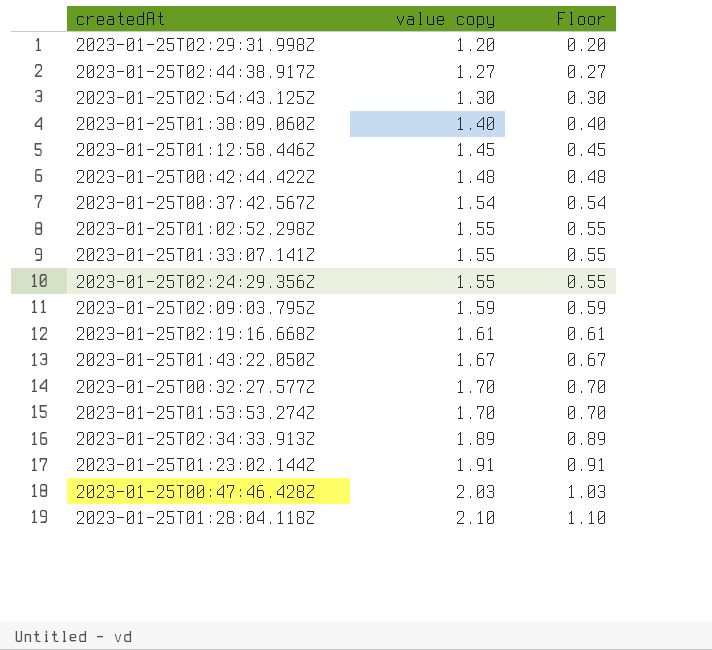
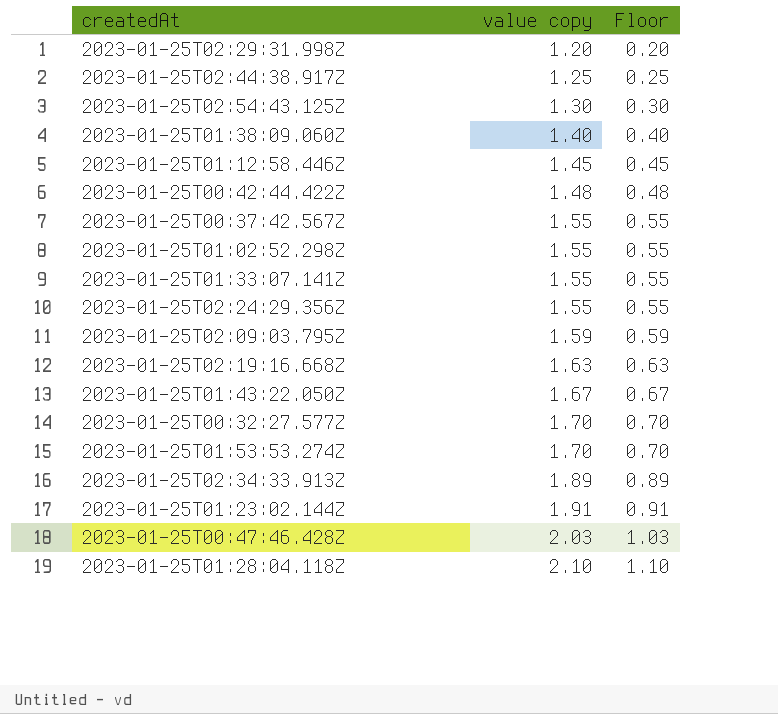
2023-01-25T02:44:38.917Z | value copy: 1.27 -> 1.25
2023-01-25T02:44:38.917Z | Floor: 0.27 -> 0.25
2023-01-25T00:37:42.567Z | value copy: 1.54 -> 1.55
2023-01-25T00:37:42.567Z | Floor: 0.54 -> 0.55
2023-01-25T02:19:16.668Z | value copy: 1.61 -> 1.63
2023-01-25T02:19:16.668Z | Floor: 0.61 -> 0.63

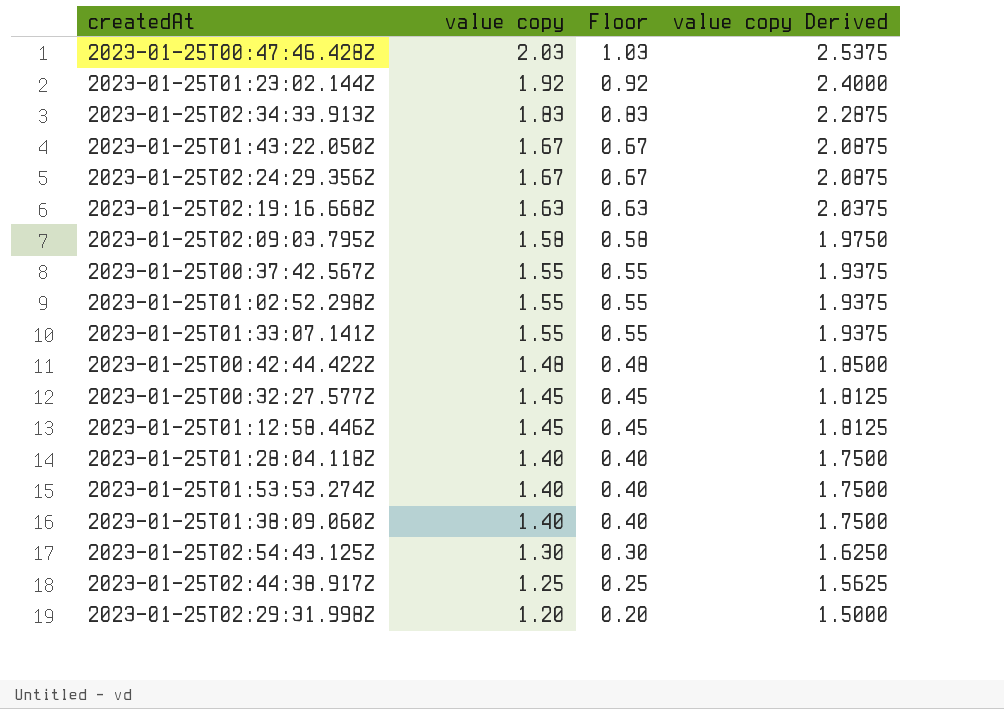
row order: value copy ascending -> value copy descending
column value copy Derived | formula: none -> [value copy] * 1.25
2023-01-25T01:23:02.144Z | value copy: 1.91 -> 1.92
2023-01-25T01:23:02.144Z | Floor: 0.91 -> 0.92
2023-01-25T02:34:33.913Z | value copy: 1.89 -> 1.83
2023-01-25T02:34:33.913Z | Floor: 0.89 -> 0.83
2023-01-25T02:24:29.356Z | value copy: 1.55 -> 1.67
2023-01-25T02:24:29.356Z | Floor: 0.55 -> 0.67
2023-01-25T02:09:03.795Z | value copy: 1.59 -> 1.58
2023-01-25T02:09:03.795Z | Floor: 0.59 -> 0.58
2023-01-25T00:32:27.577Z | value copy: 1.70 -> 1.45
2023-01-25T00:32:27.577Z | Floor: 0.70 -> 0.45
2023-01-25T01:28:04.118Z | value copy: 2.10 -> 1.40
2023-01-25T01:28:04.118Z | Floor: 1.10 -> 0.40
2023-01-25T01:53:53.274Z | value copy: 1.70 -> 1.40
2023-01-25T01:53:53.274Z | Floor: 0.70 -> 0.40

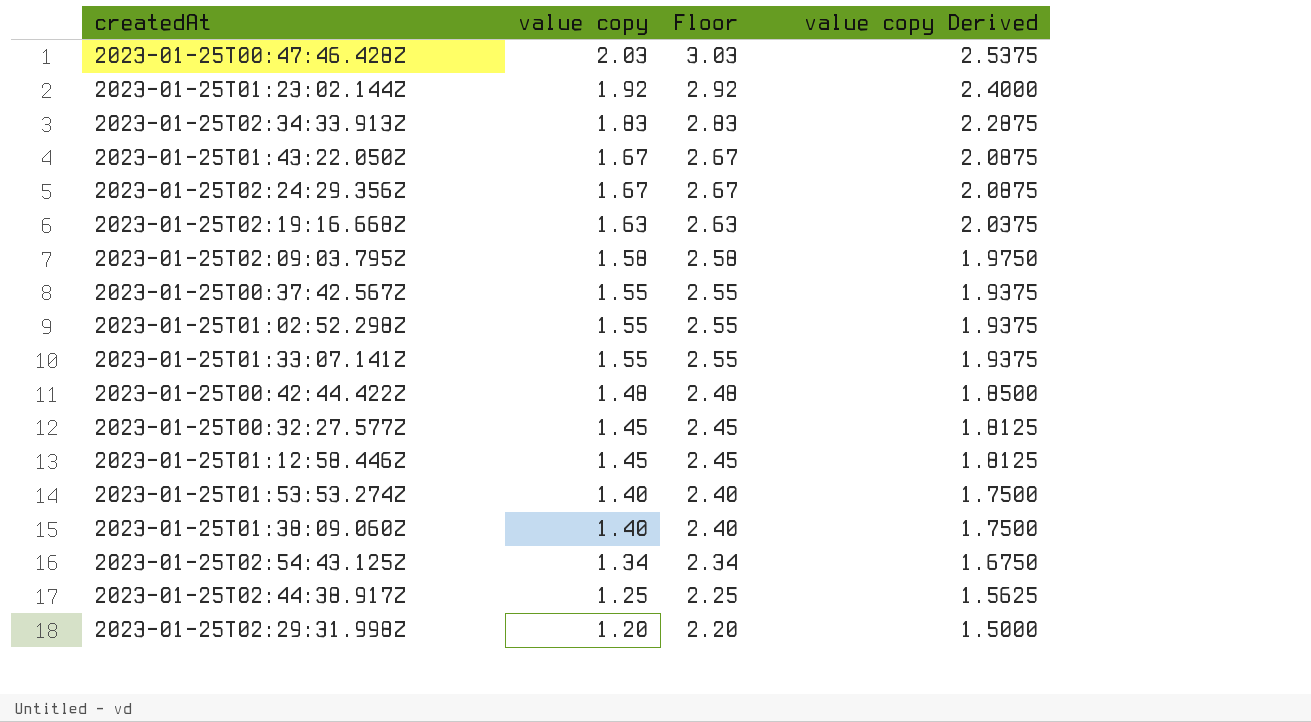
column Floor | formula: [value copy] - 1 -> [value copy] + 1
row 2023-01-25T01:28:04.118Z: 1.40 | 0.40 | 1.7500 -> none
2023-01-25T02:54:43.125Z | value copy: 1.30 -> 1.34
2023-01-25T02:54:43.125Z | value copy Derived: 1.6250 -> 1.6750

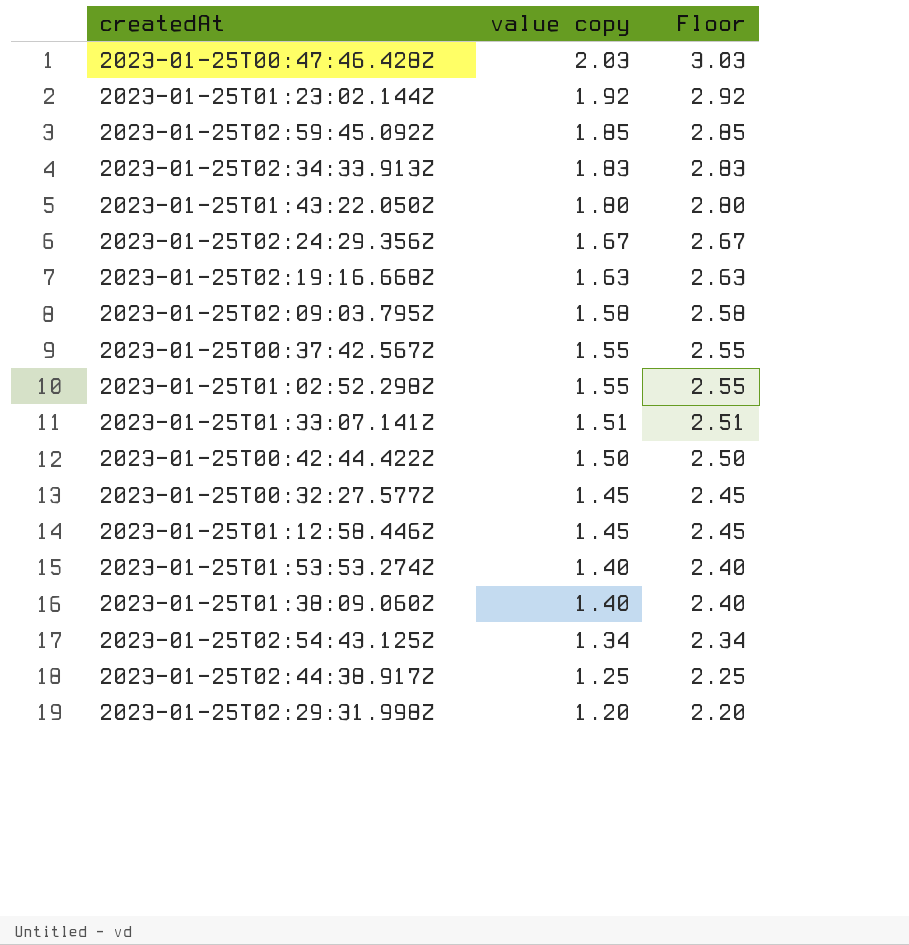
column value copy Derived | formula: [value copy] * 1.25 -> none
row 2023-01-25T02:59:45.092Z: none -> 1.85 | 2.85
2023-01-25T01:43:22.050Z | value copy: 1.67 -> 1.80
2023-01-25T01:43:22.050Z | Floor: 2.67 -> 2.80
2023-01-25T01:33:07.141Z | value copy: 1.55 -> 1.51
2023-01-25T01:33:07.141Z | Floor: 2.55 -> 2.51
2023-01-25T00:42:44.422Z | value copy: 1.48 -> 1.50
2023-01-25T00:42:44.422Z | Floor: 2.48 -> 2.50

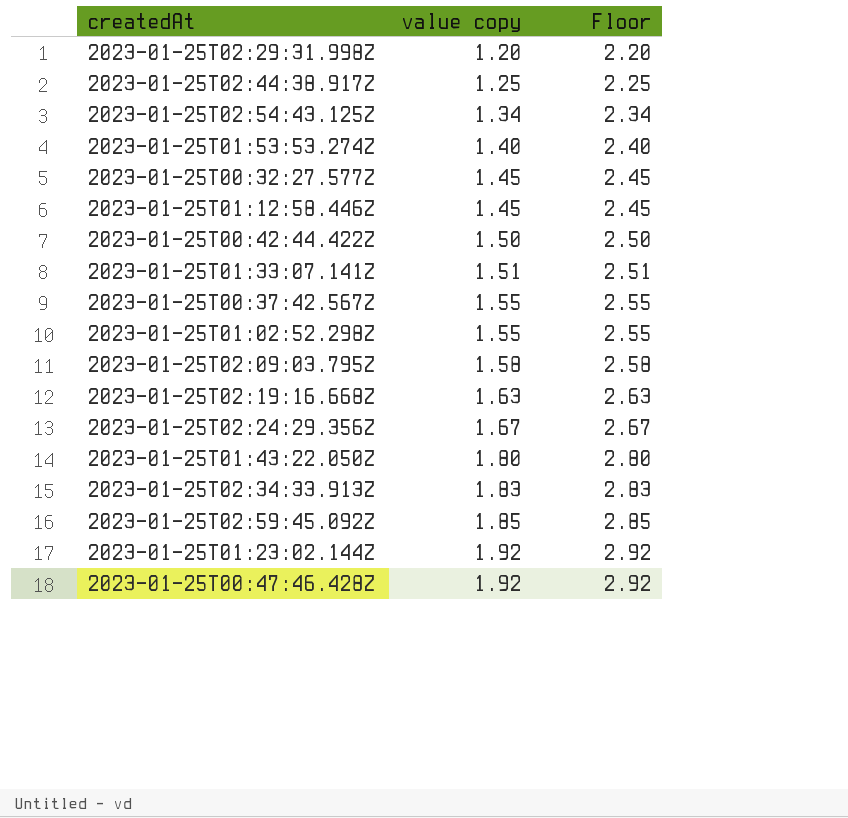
row order: value copy descending -> value copy ascending
row 2023-01-25T01:38:09.060Z: 1.40 | 2.40 -> none
2023-01-25T00:47:46.428Z | value copy: 2.03 -> 1.92
2023-01-25T00:47:46.428Z | Floor: 3.03 -> 2.92

